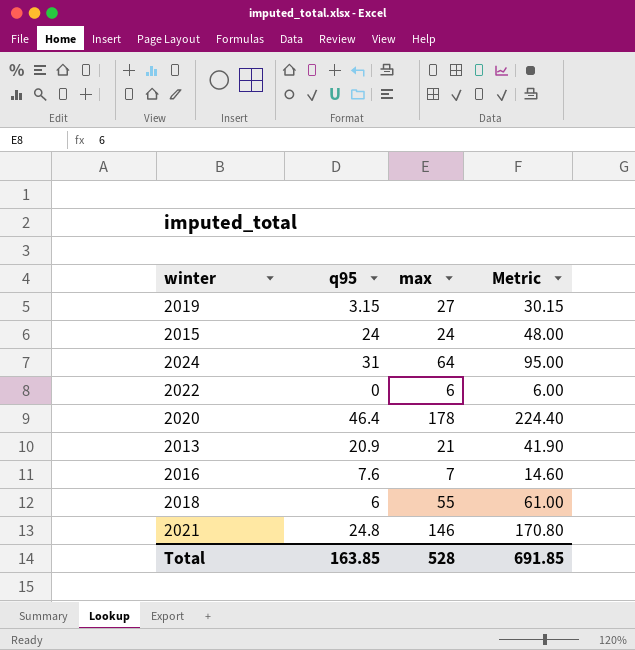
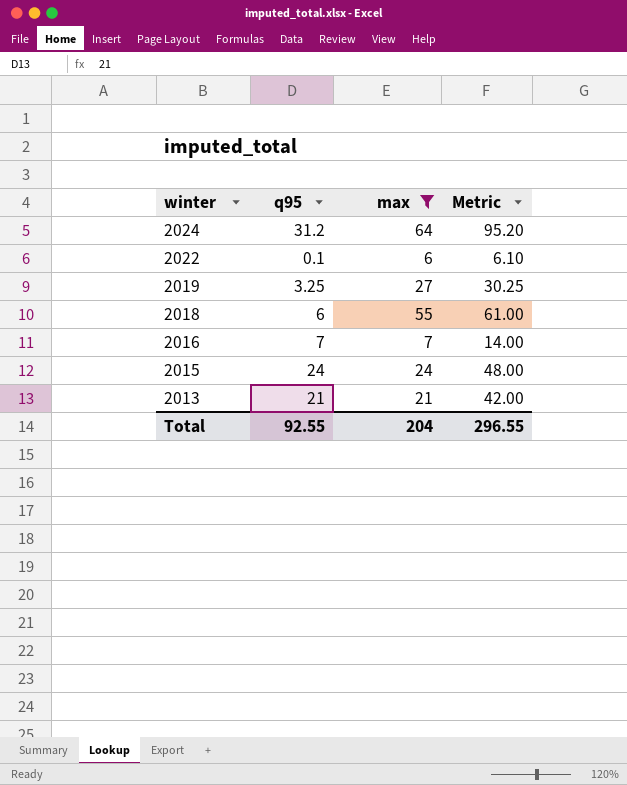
filter: none -> max <= 64
row order: none -> winter descending
2024 | q95: 31 -> 31.2
2024 | Metric: 95.00 -> 95.20
2022 | q95: 0 -> 0.1
2022 | Metric: 6.00 -> 6.10
2019 | q95: 3.15 -> 3.25
2019 | Metric: 30.15 -> 30.25
2016 | q95: 7.6 -> 7
2016 | Metric: 14.60 -> 14.00
2013 | q95: 20.9 -> 21
2013 | Metric: 41.90 -> 42.00
Total | q95: 163.85 -> 92.55
Total | max: 528 -> 204
Total | Metric: 691.85 -> 296.55

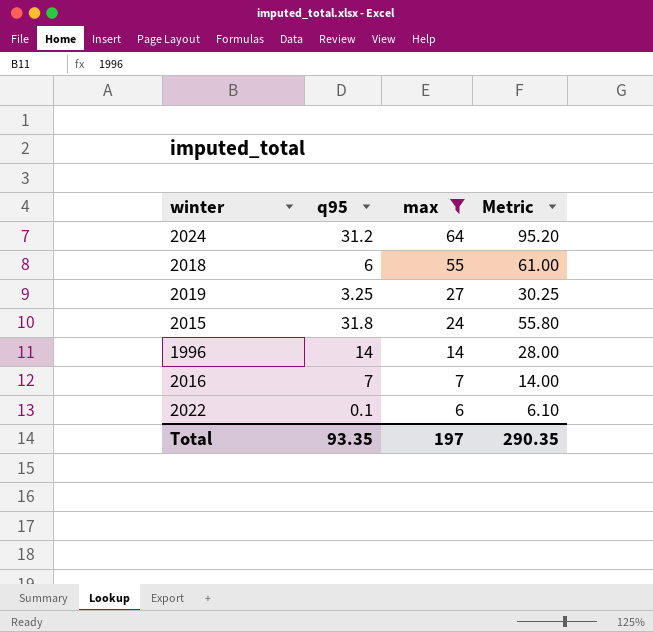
row order: winter descending -> max descending
row 2013: 21 | 21 | 42.00 -> none
2015 | q95: 24 -> 31.8
2015 | Metric: 48.00 -> 55.80
row 1996: none -> 14 | 14 | 28.00
Total | q95: 92.55 -> 93.35
Total | max: 204 -> 197
Total | Metric: 296.55 -> 290.35

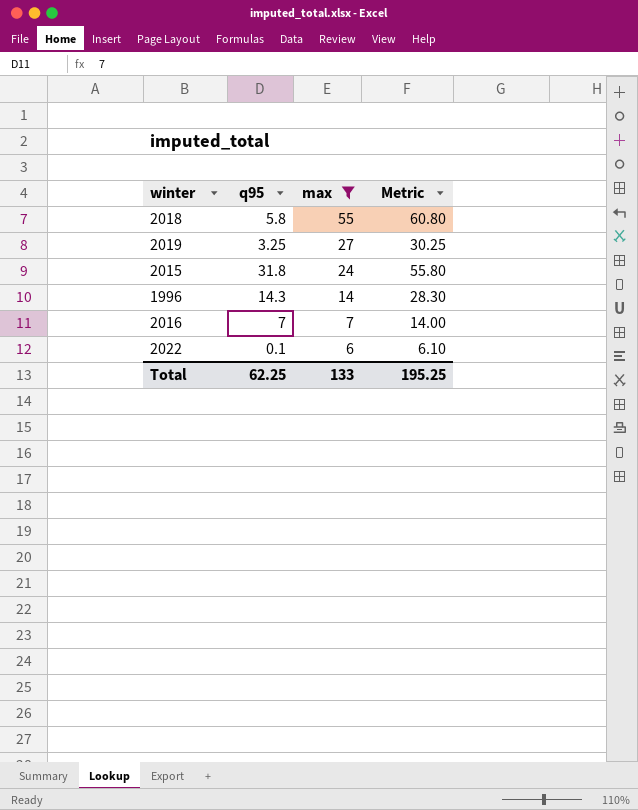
row 2024: 31.2 | 64 | 95.20 -> none
2018 | q95: 6 -> 5.8
2018 | Metric: 61.00 -> 60.80
1996 | q95: 14 -> 14.3
1996 | Metric: 28.00 -> 28.30
Total | q95: 93.35 -> 62.25
Total | max: 197 -> 133
Total | Metric: 290.35 -> 195.25

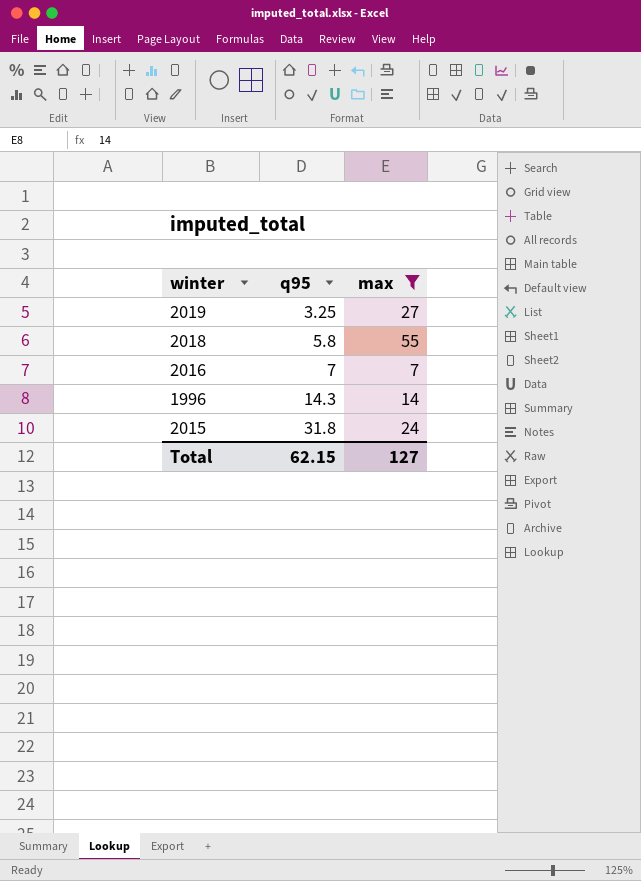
row order: max descending -> q95 ascending
column Metric | formula: [q95] + [max] -> none
row 2022: 0.1 | 6 | 6.10 -> none
Total | q95: 62.25 -> 62.15
Total | max: 133 -> 127

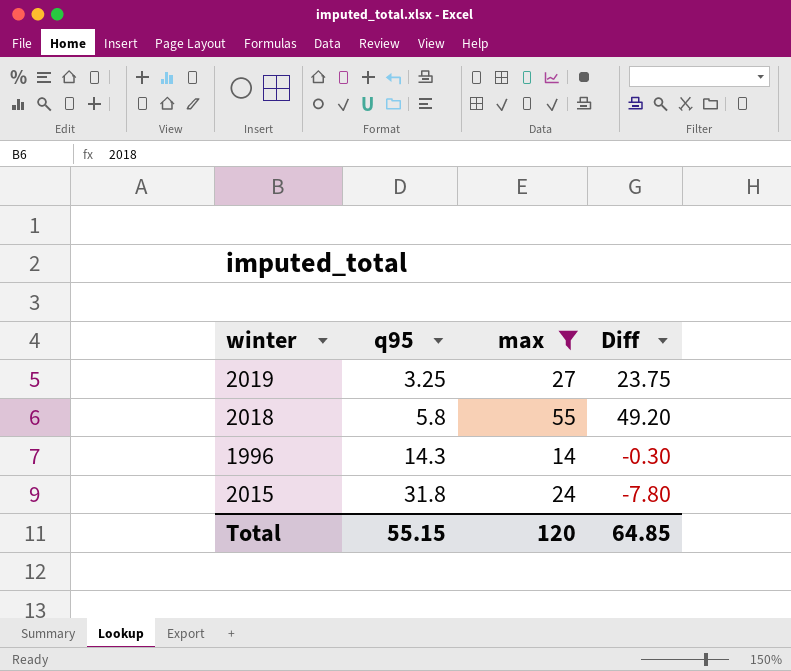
column Diff | formula: none -> [max] - [q95]
row 2016: 7 | 7 -> none
Total | q95: 62.15 -> 55.15
Total | max: 127 -> 120

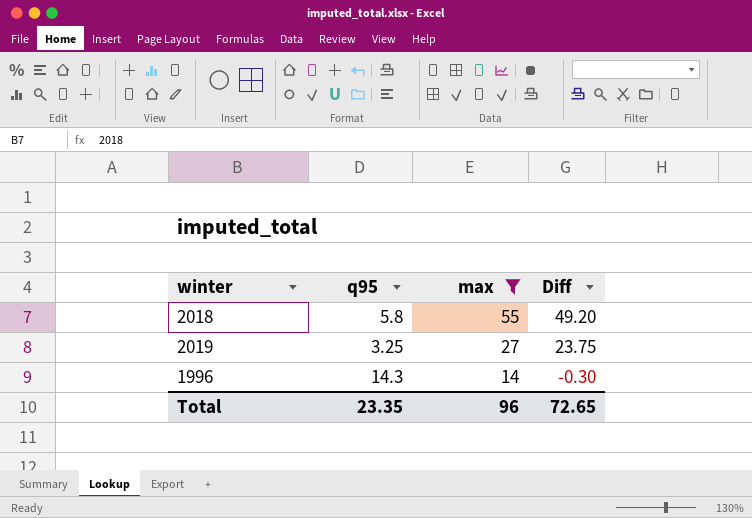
row order: q95 ascending -> max descending
row 2015: 31.8 | 24 | -7.80 -> none
Total | q95: 55.15 -> 23.35
Total | max: 120 -> 96
Total | Diff: 64.85 -> 72.65

